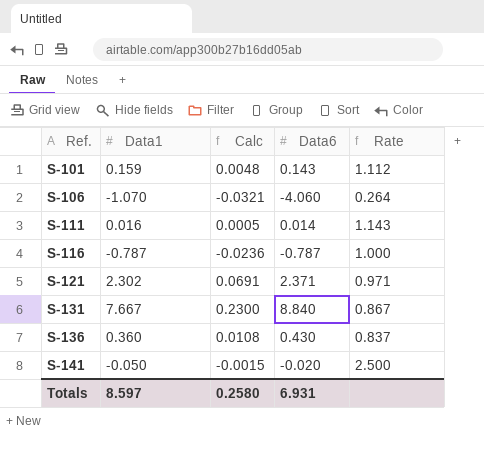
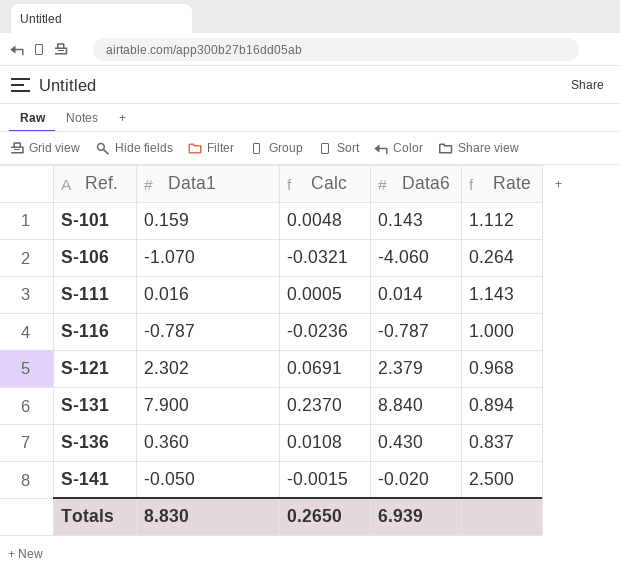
S-121 | Data6: 2.371 -> 2.379
S-121 | Rate: 0.971 -> 0.968
S-131 | Data1: 7.667 -> 7.900
S-131 | Calc: 0.2300 -> 0.2370
S-131 | Rate: 0.867 -> 0.894
Totals | Data1: 8.597 -> 8.830
Totals | Calc: 0.2580 -> 0.2650
Totals | Data6: 6.931 -> 6.939

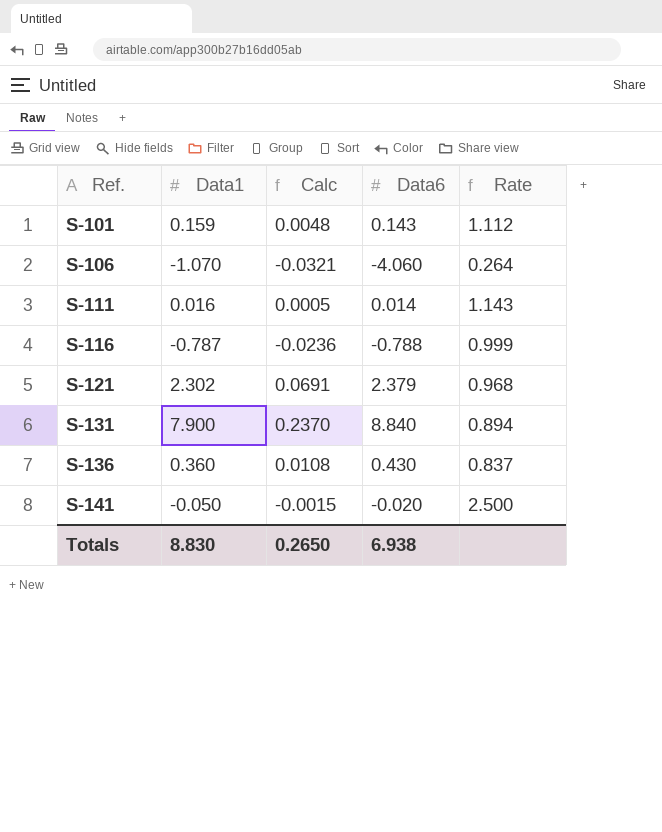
S-116 | Data6: -0.787 -> -0.788
S-116 | Rate: 1.000 -> 0.999
Totals | Data6: 6.939 -> 6.938

